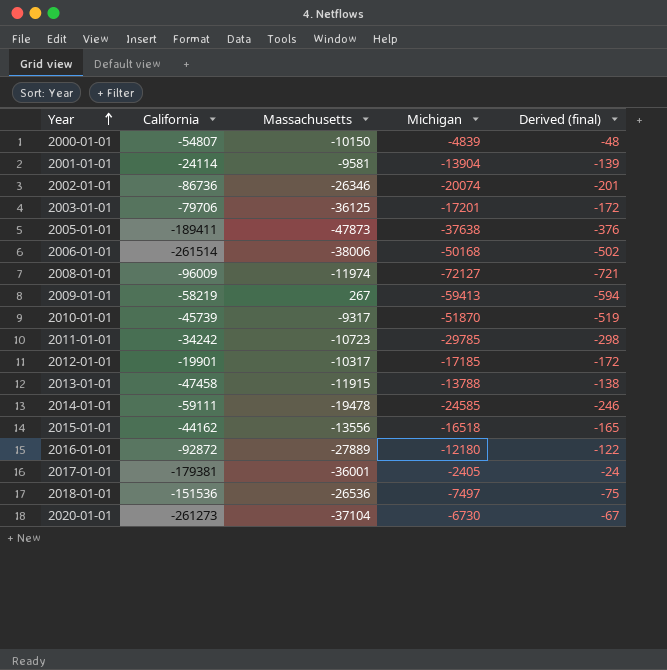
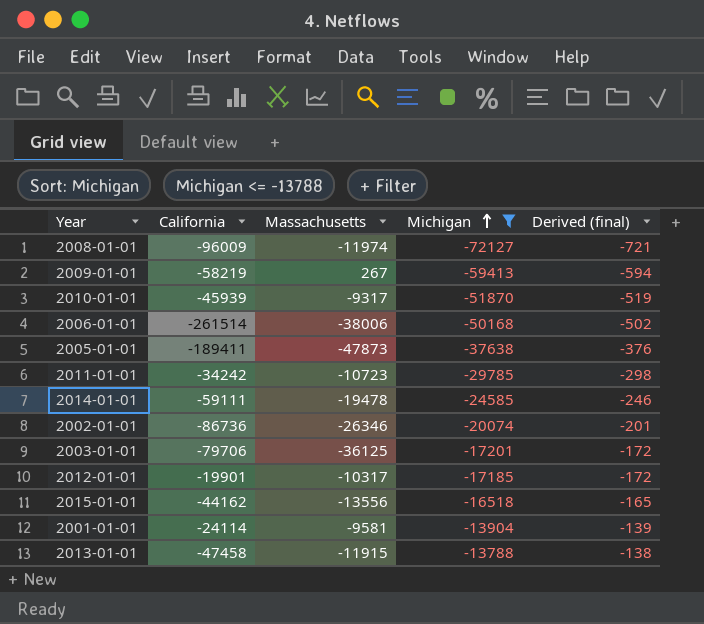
filter: none -> Michigan <= -13788
row order: Year ascending -> Michigan ascending
2010-01-01 | California: -45739 -> -45939

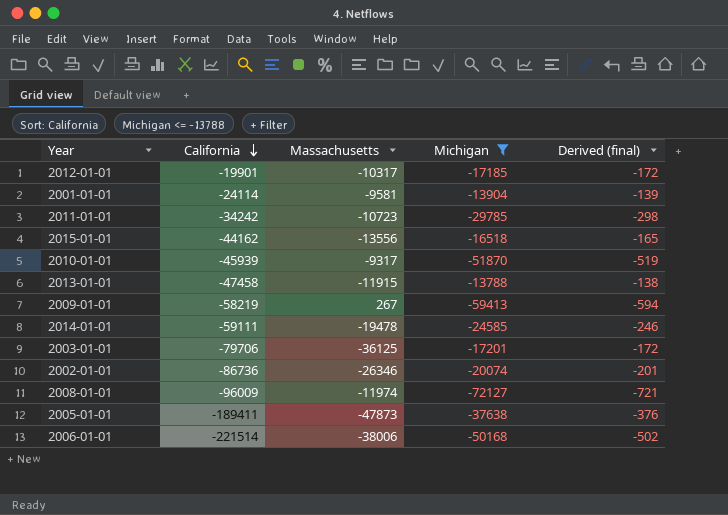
row order: Michigan ascending -> California descending
2006-01-01 | California: -261514 -> -221514

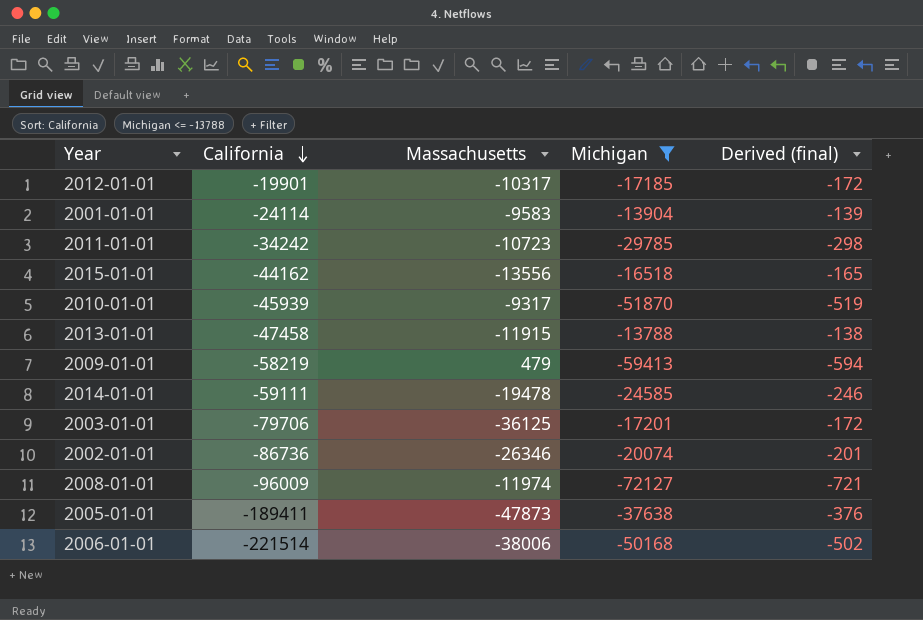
2001-01-01 | Massachusetts: -9581 -> -9583
2009-01-01 | Massachusetts: 267 -> 479

